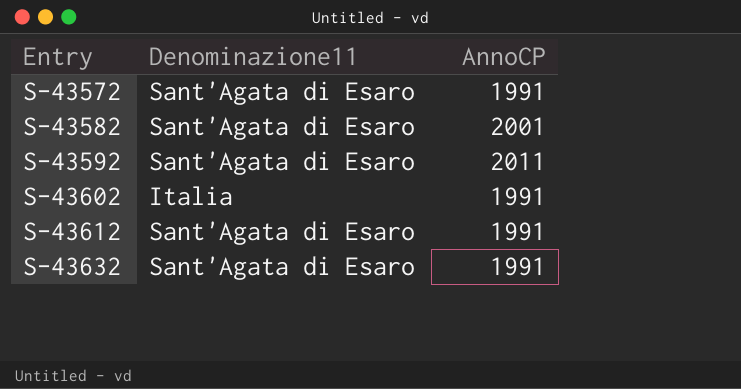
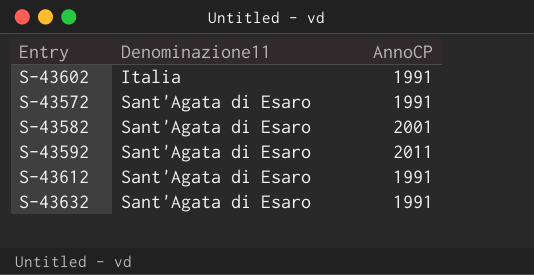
row order: Entry ascending -> Denominazione11 ascending

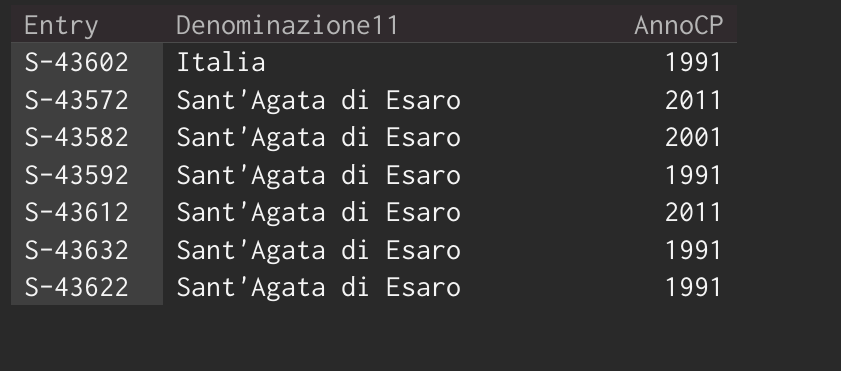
S-43572 | AnnoCP: 1991 -> 2011
S-43592 | AnnoCP: 2011 -> 1991
S-43612 | AnnoCP: 1991 -> 2011
row S-43622: none -> Sant'Agata di Esaro | 1991

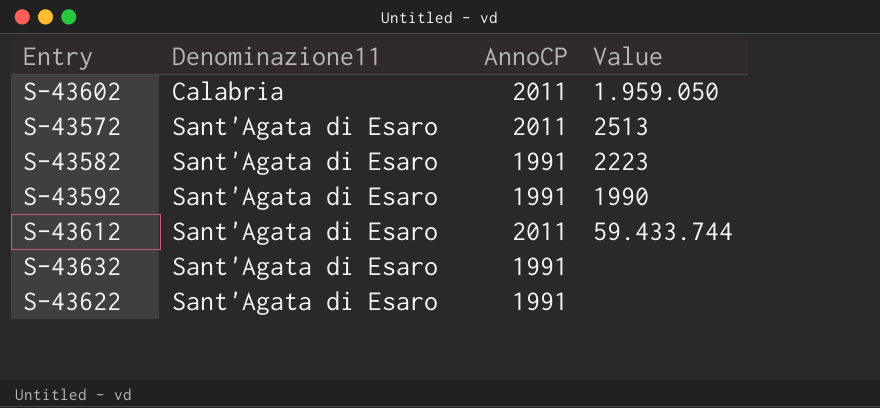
column Value | position: none -> 4
S-43602 | Denominazione11: Italia -> Calabria
S-43602 | AnnoCP: 1991 -> 2011
S-43582 | AnnoCP: 2001 -> 1991

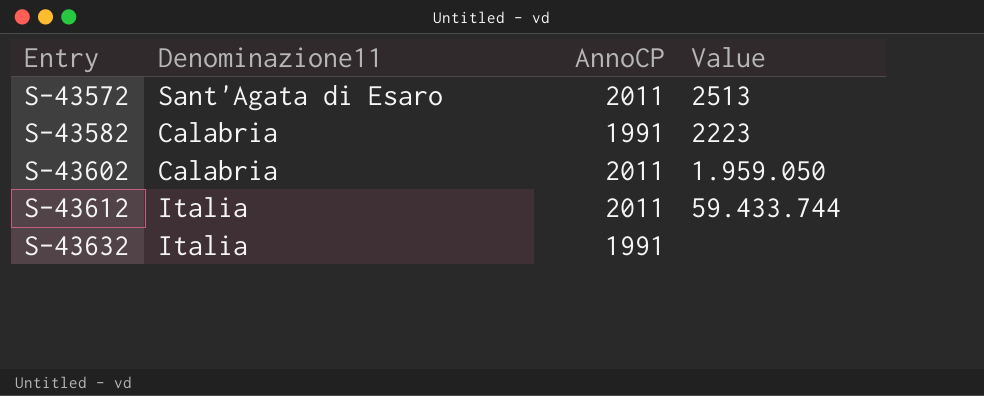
row order: Denominazione11 ascending -> Entry ascending
row S-43592: Sant'Agata di Esaro | 1991 | 1990 -> none
row S-43622: Sant'Agata di Esaro | 1991 | none -> none
S-43582 | Denominazione11: Sant'Agata di Esaro -> Calabria
S-43612 | Denominazione11: Sant'Agata di Esaro -> Italia
S-43632 | Denominazione11: Sant'Agata di Esaro -> Italia

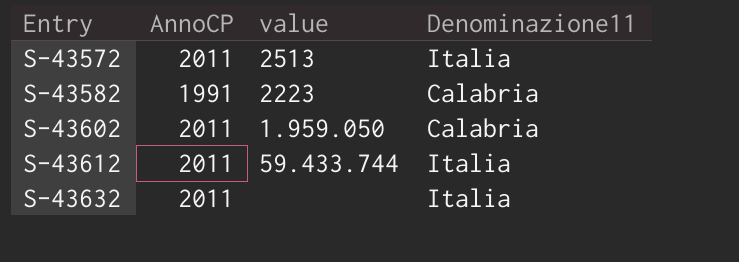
column name: Value -> value
column Denominazione11 | position: 2 -> 4
S-43572 | Denominazione11: Sant'Agata di Esaro -> Italia
S-43632 | AnnoCP: 1991 -> 2011

